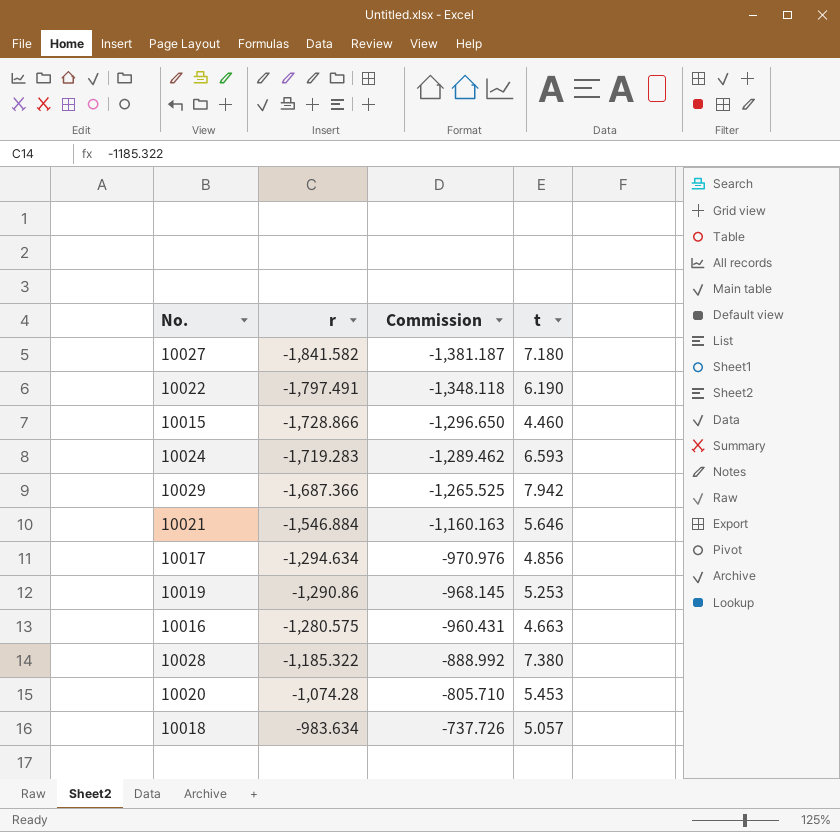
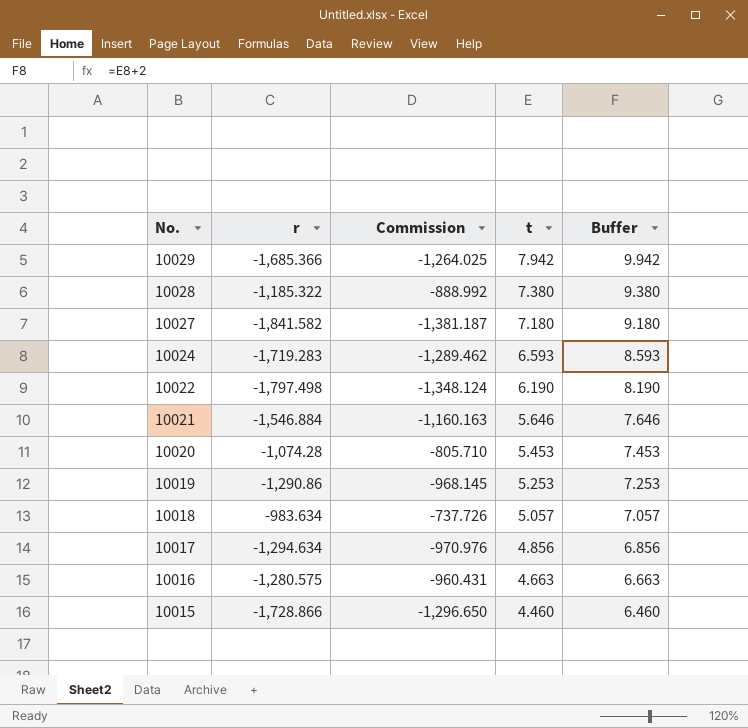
row order: r ascending -> No. descending
column Buffer | formula: none -> [t] + 2
10029 | r: -1,687.366 -> -1,685.366
10029 | Commission: -1,265.525 -> -1,264.025
10022 | r: -1,797.491 -> -1,797.498
10022 | Commission: -1,348.118 -> -1,348.124

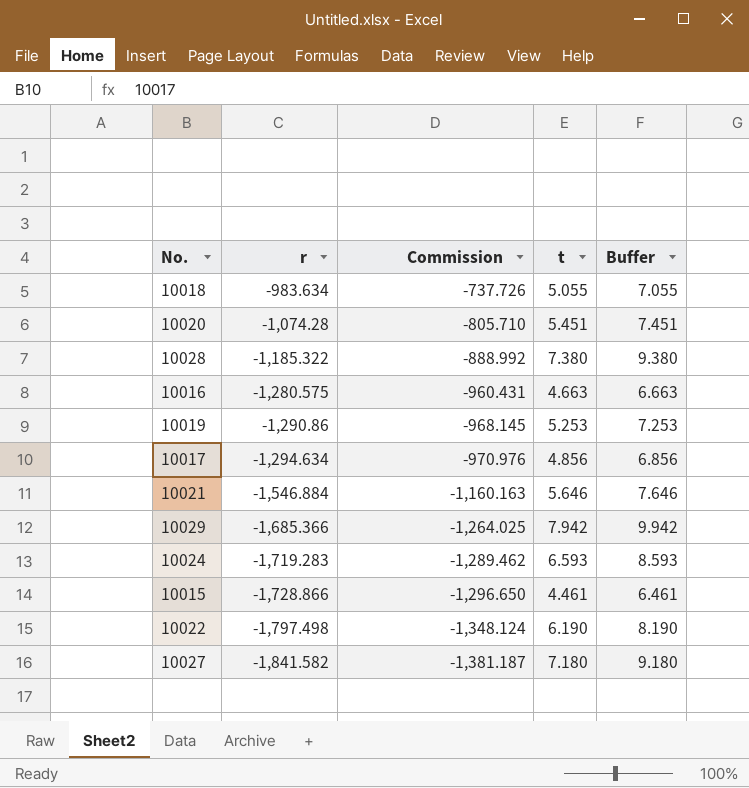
row order: No. descending -> r descending
10018 | t: 5.057 -> 5.055
10018 | Buffer: 7.057 -> 7.055
10020 | t: 5.453 -> 5.451
10020 | Buffer: 7.453 -> 7.451
10015 | t: 4.460 -> 4.461
10015 | Buffer: 6.460 -> 6.461

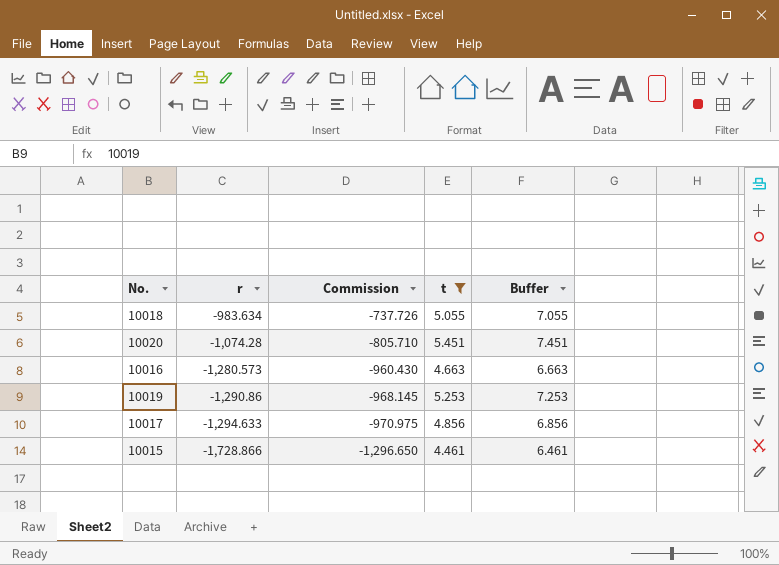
filter: none -> t <= 5.451
10016 | r: -1,280.575 -> -1,280.573
10016 | Commission: -960.431 -> -960.430
10017 | r: -1,294.634 -> -1,294.633
10017 | Commission: -970.976 -> -970.975

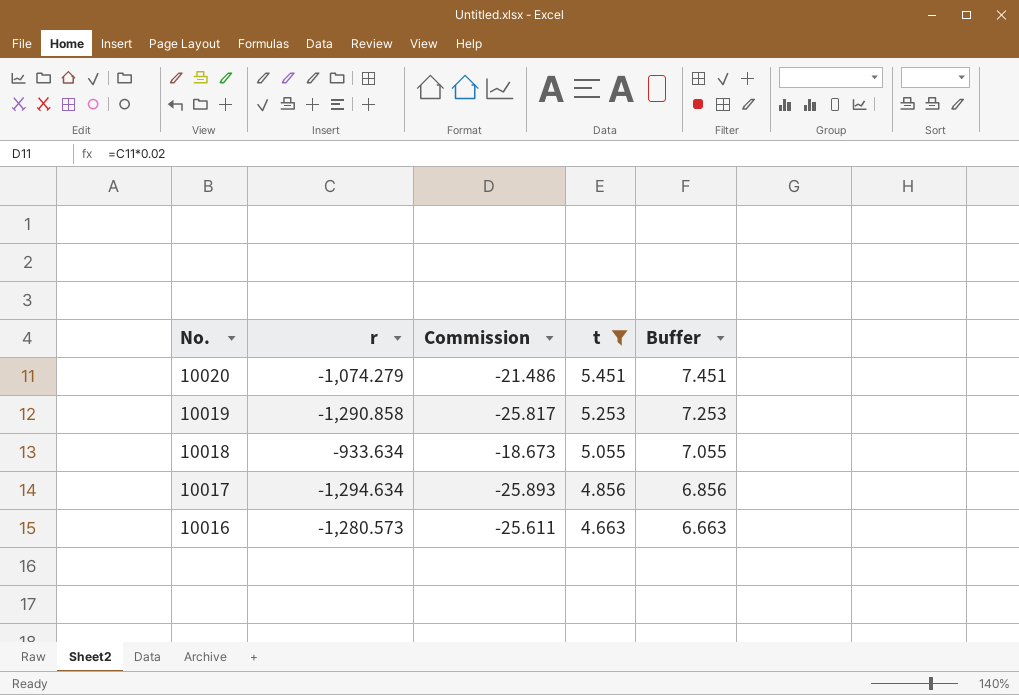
row order: r descending -> No. descending
column Commission | formula: [r] * 0.75 -> [r] * 0.02
row 10015: -1,728.866 | -1,296.650 | 4.461 | 6.461 -> none
10020 | r: -1,074.28 -> -1,074.279
10019 | r: -1,290.86 -> -1,290.858
10018 | r: -983.634 -> -933.634
10017 | r: -1,294.633 -> -1,294.634

